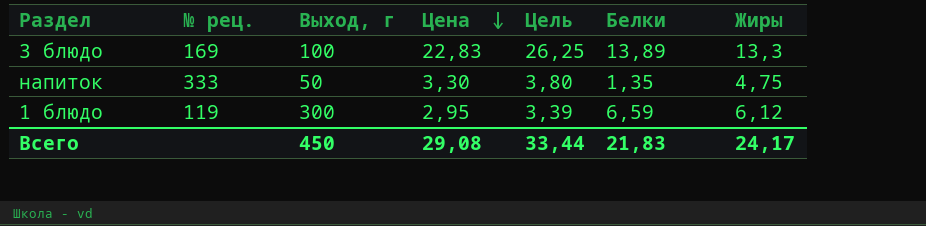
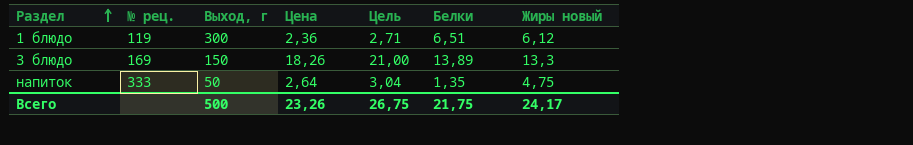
row order: Цена descending -> Раздел ascending
column name: Жиры -> Жиры новый
1 блюдо | Цена: 2,95 -> 2,36
1 блюдо | Цель: 3,39 -> 2,71
1 блюдо | Белки: 6,59 -> 6,51
3 блюдо | Выход, г: 100 -> 150
3 блюдо | Цена: 22,83 -> 18,26
3 блюдо | Цель: 26,25 -> 21,00
напиток | Цена: 3,30 -> 2,64
напиток | Цель: 3,80 -> 3,04
Всего | Выход, г: 450 -> 500
Всего | Цена: 29,08 -> 23,26
Всего | Цель: 33,44 -> 26,75
Всего | Белки: 21,83 -> 21,75

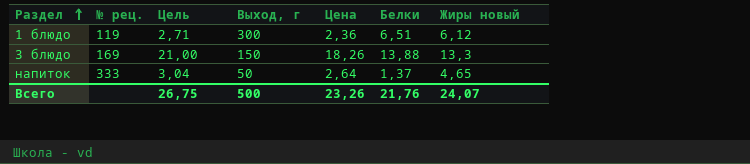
column Цель | position: 5 -> 3
3 блюдо | Белки: 13,89 -> 13,88
напиток | Белки: 1,35 -> 1,37
напиток | Жиры новый: 4,75 -> 4,65
Всего | Белки: 21,75 -> 21,76
Всего | Жиры новый: 24,17 -> 24,07

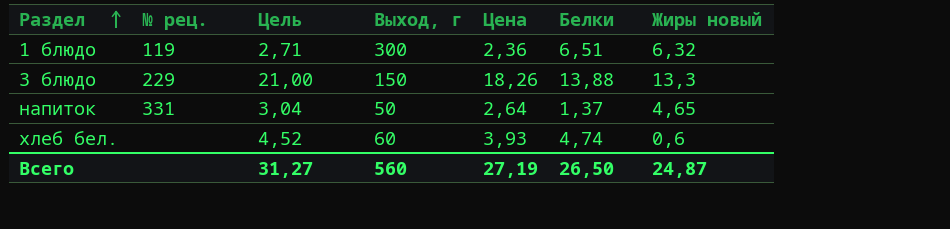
1 блюдо | Жиры новый: 6,12 -> 6,32
3 блюдо | № рец.: 169 -> 229
напиток | № рец.: 333 -> 331
row хлеб бел.: none -> none | 4,52 | 60 | 3,93 | 4,74 | 0,6
Всего | Цель: 26,75 -> 31,27
Всего | Выход, г: 500 -> 560
Всего | Цена: 23,26 -> 27,19
Всего | Белки: 21,76 -> 26,50
Всего | Жиры новый: 24,07 -> 24,87

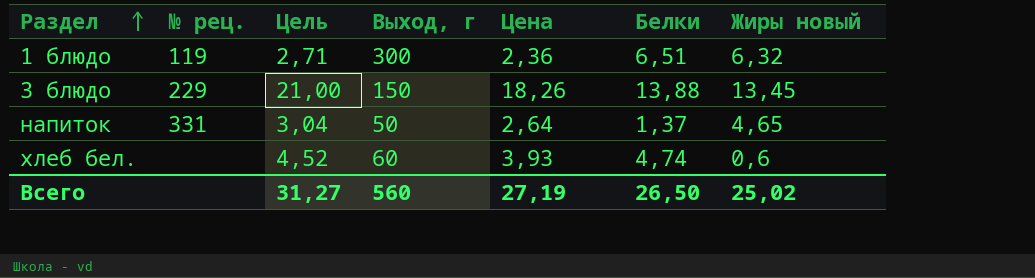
3 блюдо | Жиры новый: 13,3 -> 13,45
Всего | Жиры новый: 24,87 -> 25,02

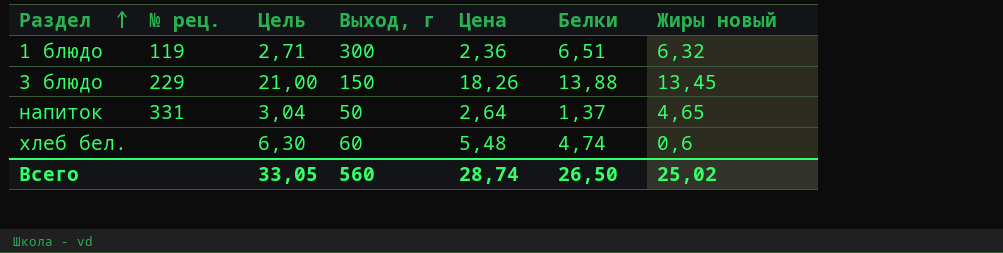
хлеб бел. | Цель: 4,52 -> 6,30
хлеб бел. | Цена: 3,93 -> 5,48
Всего | Цель: 31,27 -> 33,05
Всего | Цена: 27,19 -> 28,74

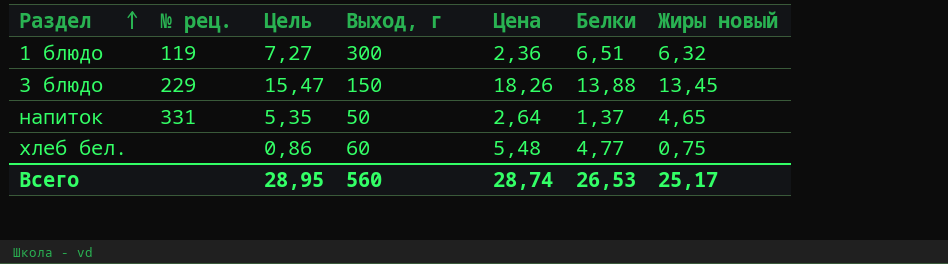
column Цель | formula: [Цена] * 1,15 -> [Жиры новый] * 1,15
хлеб бел. | Белки: 4,74 -> 4,77
хлеб бел. | Жиры новый: 0,6 -> 0,75
Всего | Цель: 33,05 -> 28,95
Всего | Белки: 26,50 -> 26,53
Всего | Жиры новый: 25,02 -> 25,17

